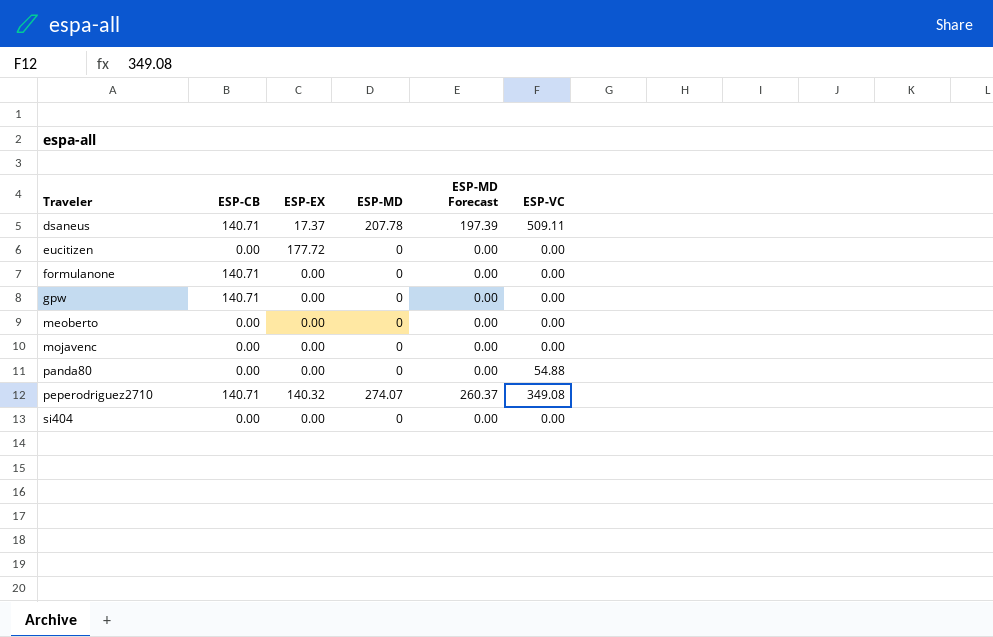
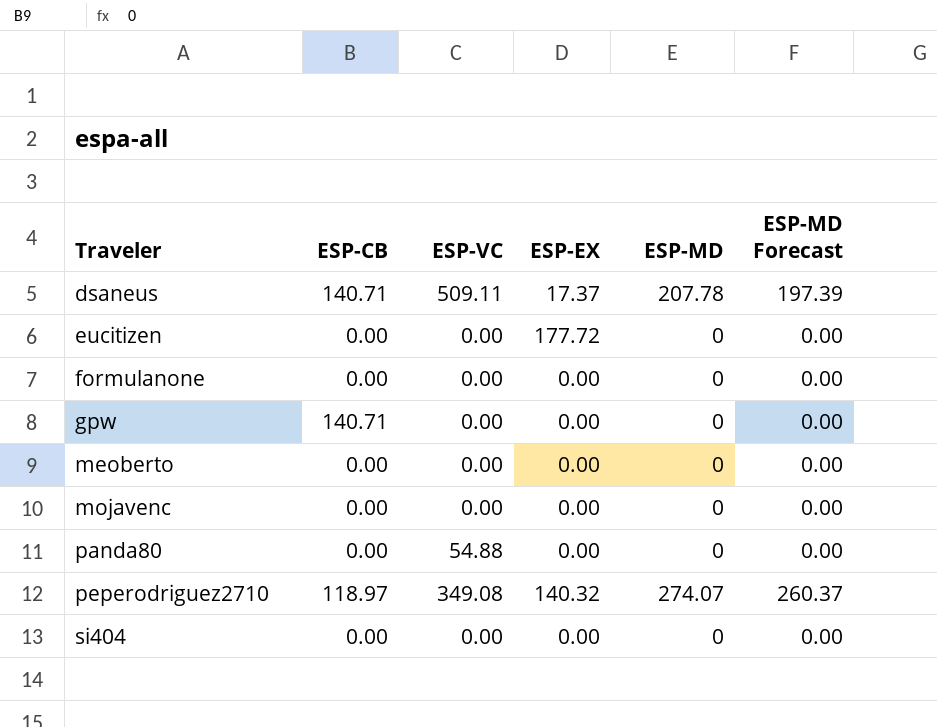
column ESP-VC | position: 6 -> 3
formulanone | ESP-CB: 140.71 -> 0.00
peperodriguez2710 | ESP-CB: 140.71 -> 118.97

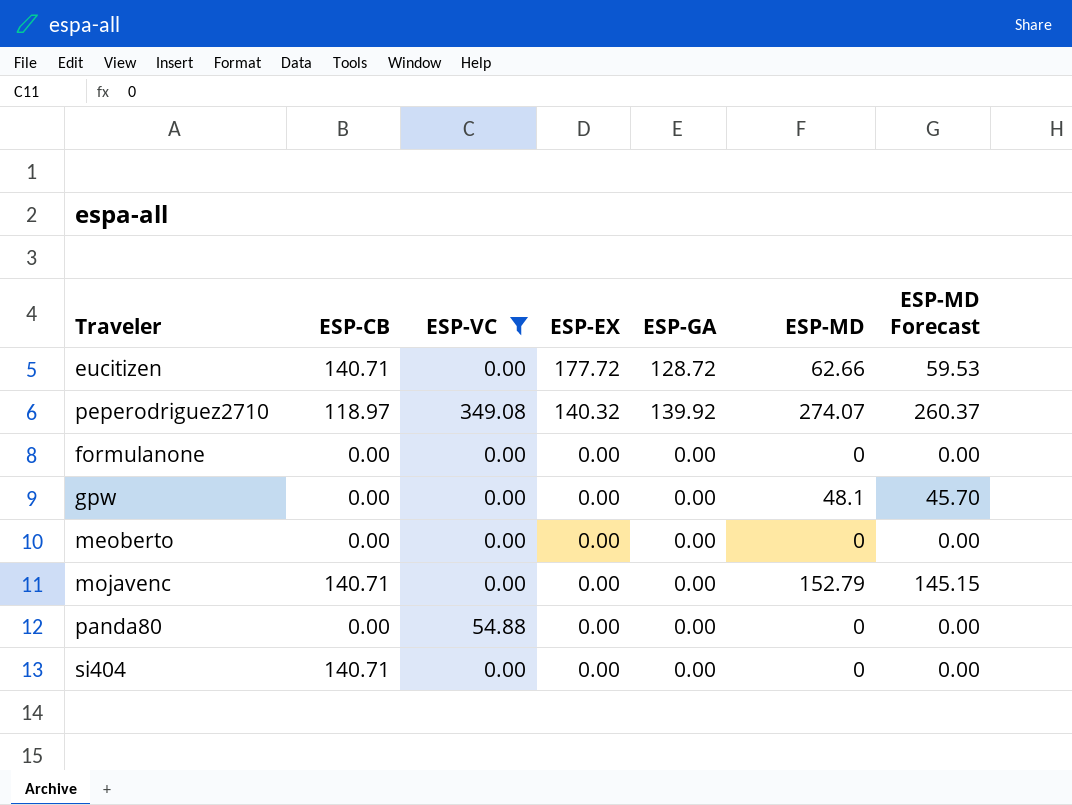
filter: none -> ESP-VC != 509.11
row order: Traveler ascending -> ESP-EX descending
column ESP-GA | position: none -> 5
eucitizen | ESP-CB: 0.00 -> 140.71
eucitizen | ESP-MD: 0 -> 62.66
eucitizen | ESP-MD Forecast: 0.00 -> 59.53
gpw | ESP-CB: 140.71 -> 0.00
gpw | ESP-MD: 0 -> 48.1
gpw | ESP-MD Forecast: 0.00 -> 45.70
mojavenc | ESP-CB: 0.00 -> 140.71
mojavenc | ESP-MD: 0 -> 152.79
mojavenc | ESP-MD Forecast: 0.00 -> 145.15
si404 | ESP-CB: 0.00 -> 140.71

